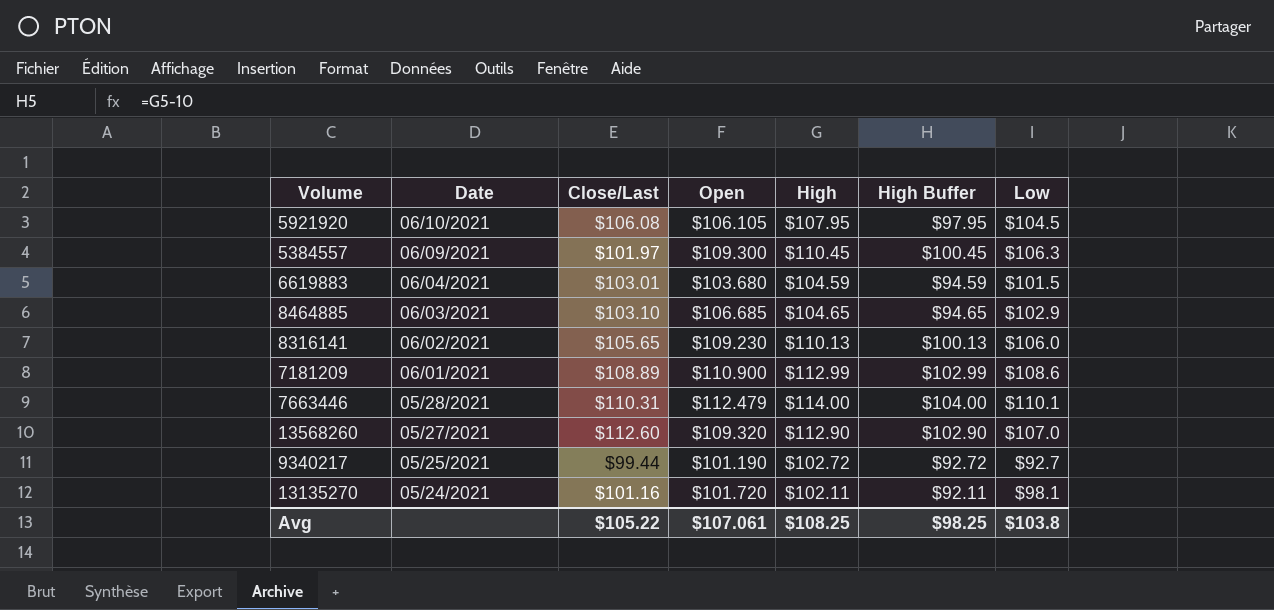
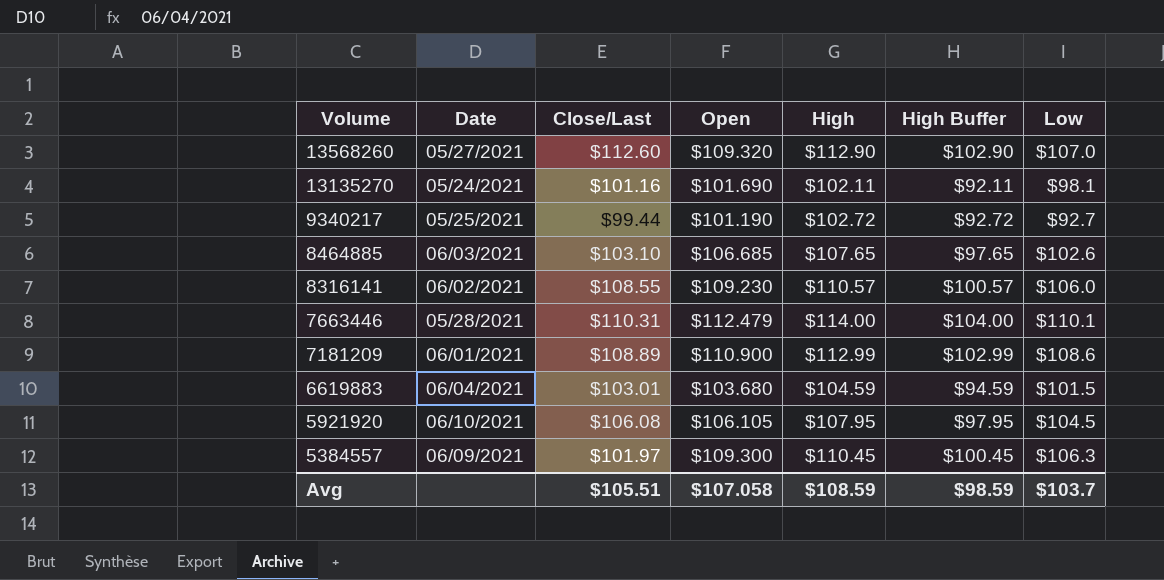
row order: Date descending -> Volume descending
13135270 | Open: $101.720 -> $101.690
8464885 | High: $104.65 -> $107.65
8464885 | High Buffer: $94.65 -> $97.65
8464885 | Low: $102.9 -> $102.6
8316141 | Close/Last: $105.65 -> $108.55
8316141 | High: $110.13 -> $110.57
8316141 | High Buffer: $100.13 -> $100.57
Avg | Close/Last: $105.22 -> $105.51
Avg | Open: $107.061 -> $107.058
Avg | High: $108.25 -> $108.59
Avg | High Buffer: $98.25 -> $98.59
Avg | Low: $103.8 -> $103.7

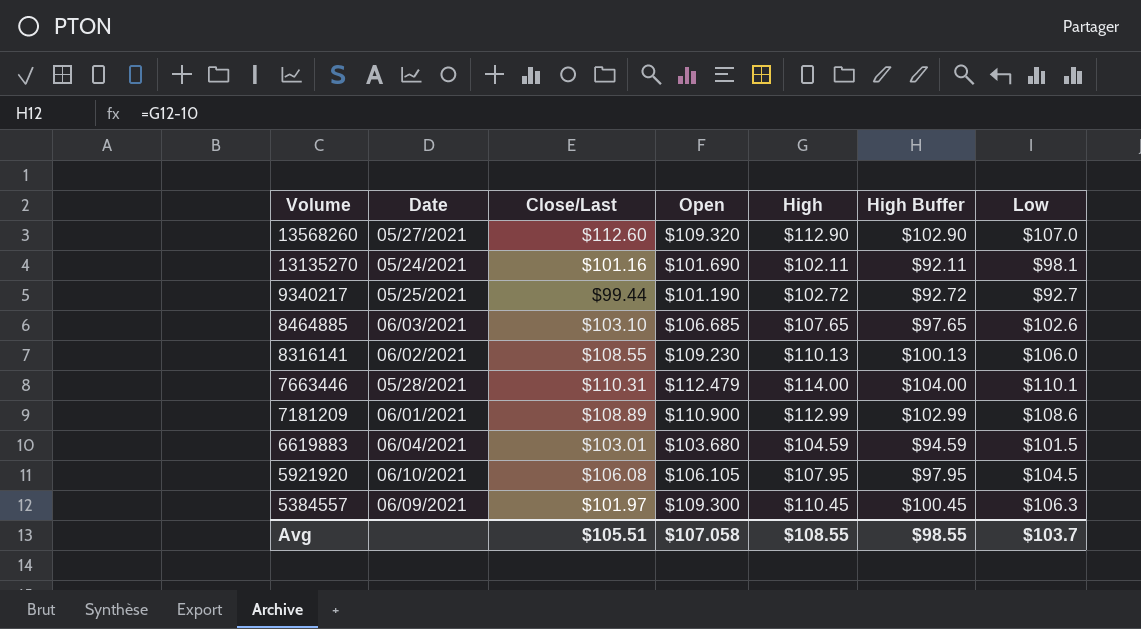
8316141 | High: $110.57 -> $110.13
8316141 | High Buffer: $100.57 -> $100.13
Avg | High: $108.59 -> $108.55
Avg | High Buffer: $98.59 -> $98.55

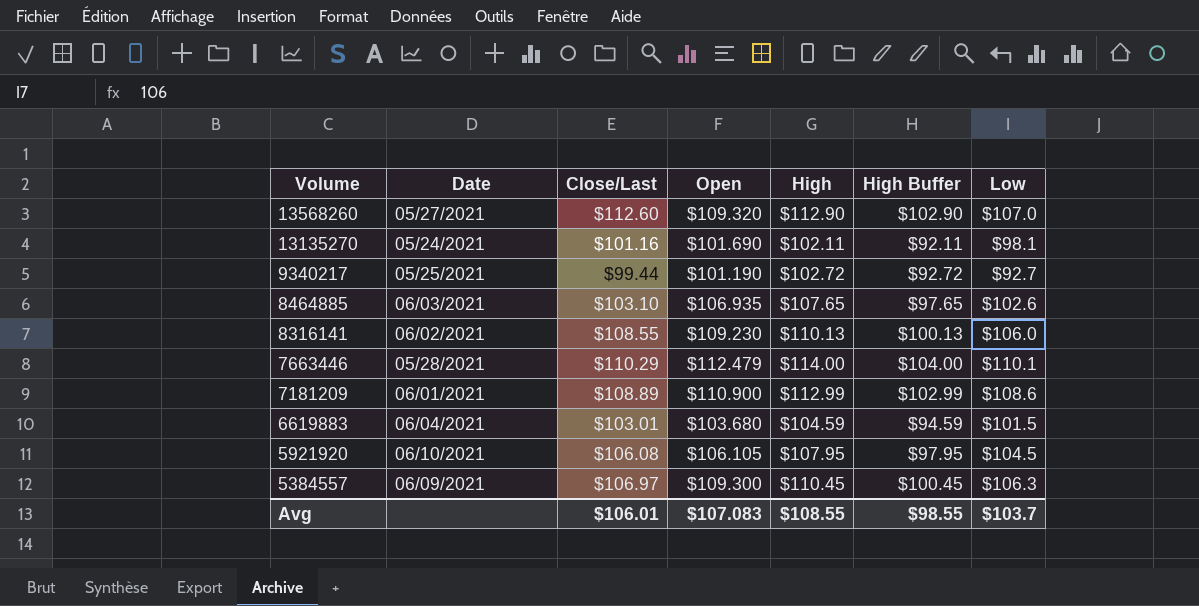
8464885 | Open: $106.685 -> $106.935
7663446 | Close/Last: $110.31 -> $110.29
5384557 | Close/Last: $101.97 -> $106.97
Avg | Close/Last: $105.51 -> $106.01
Avg | Open: $107.058 -> $107.083

